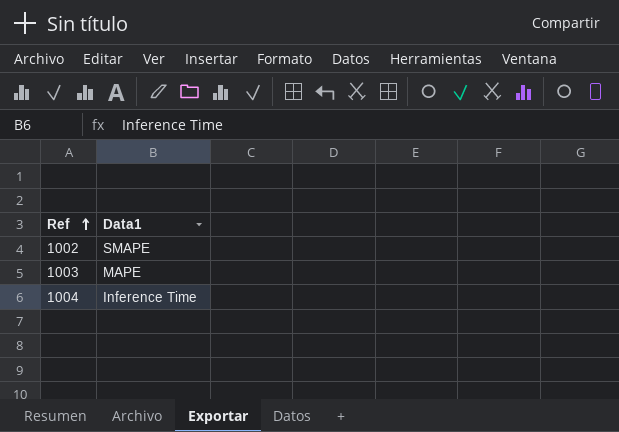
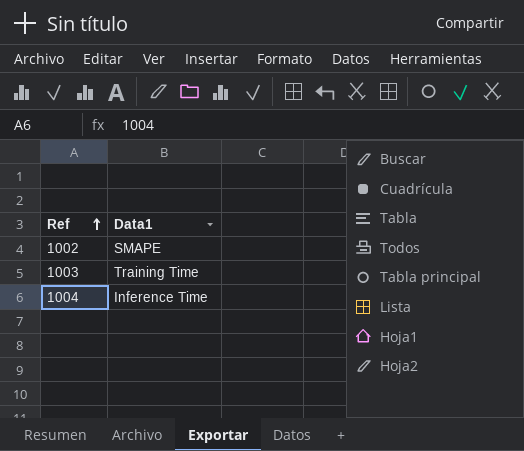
1003 | Data1: MAPE -> Training Time

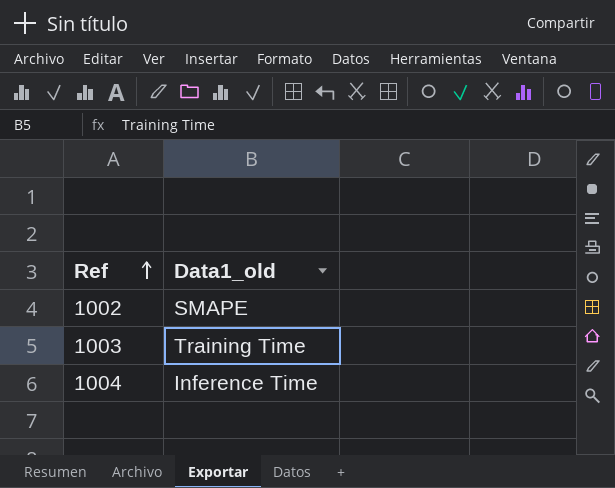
column name: Data1 -> Data1_old

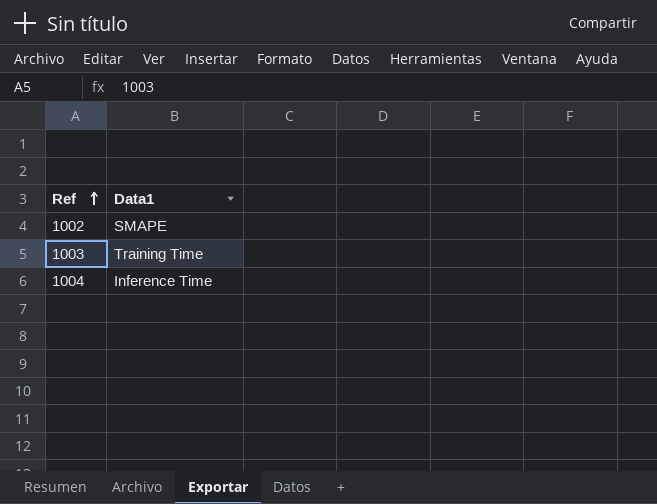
column name: Data1_old -> Data1

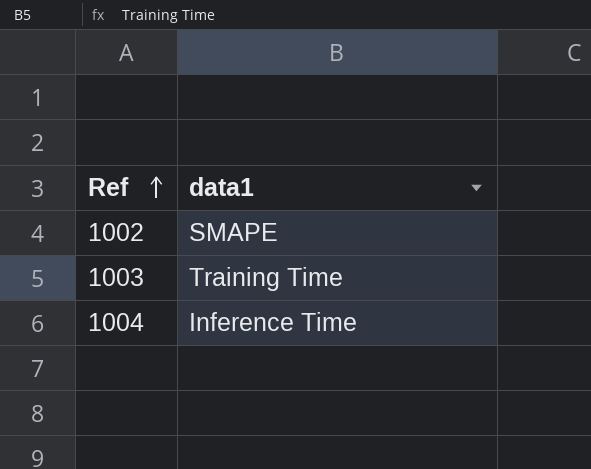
column name: Data1 -> data1

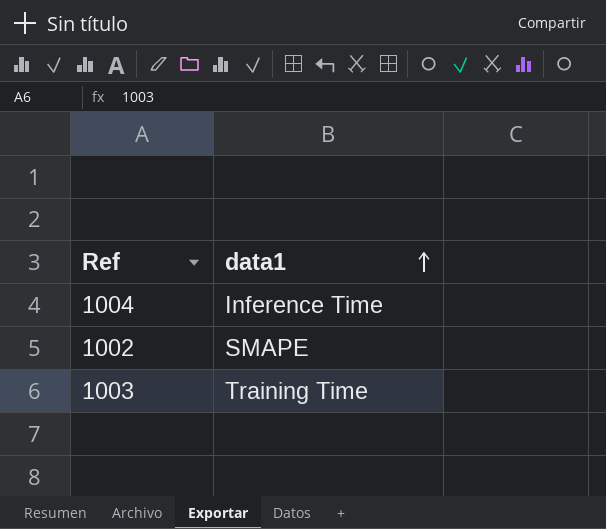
row order: Ref ascending -> data1 ascending

